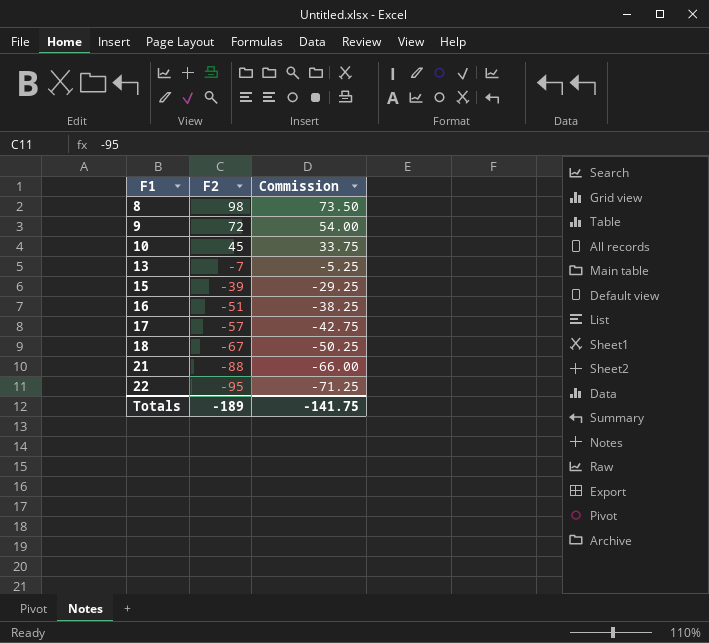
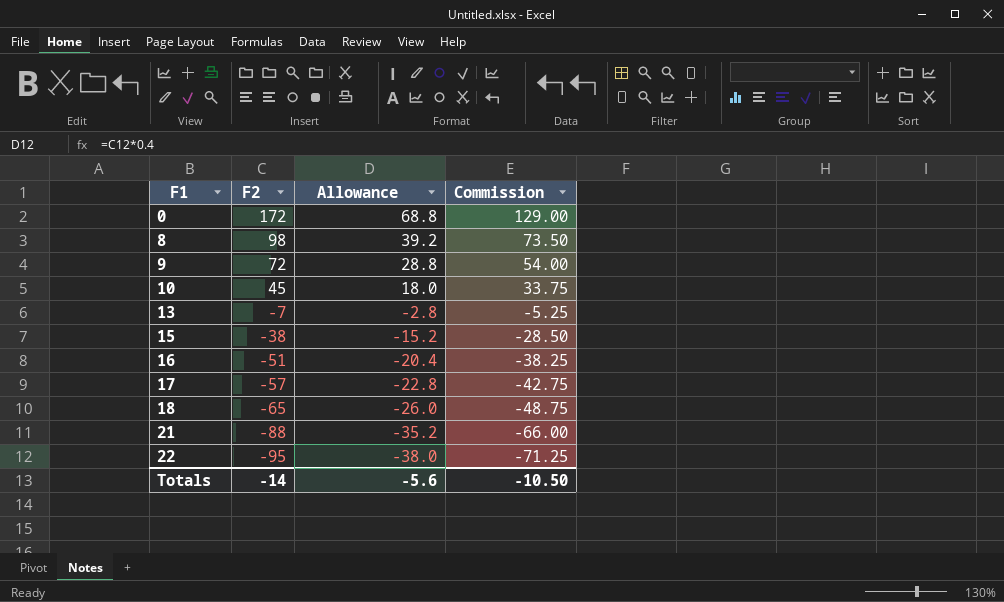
column Allowance | formula: none -> [F2] * 0.4
row 0: none -> 172 | 68.8 | 129.00
15 | F2: -39 -> -38
15 | Commission: -29.25 -> -28.50
18 | F2: -67 -> -65
18 | Commission: -50.25 -> -48.75
Totals | F2: -189 -> -14
Totals | Commission: -141.75 -> -10.50

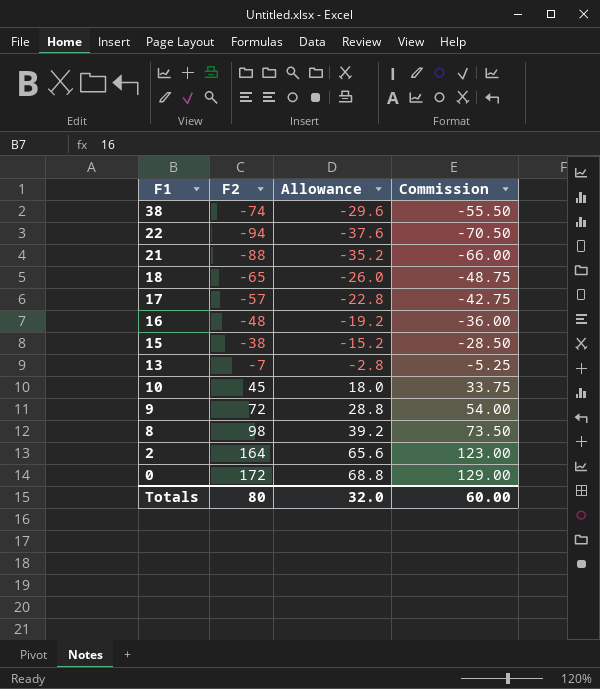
row order: F1 ascending -> F1 descending
row 38: none -> -74 | -29.6 | -55.50
22 | F2: -95 -> -94
22 | Allowance: -38.0 -> -37.6
22 | Commission: -71.25 -> -70.50
16 | F2: -51 -> -48
16 | Allowance: -20.4 -> -19.2
16 | Commission: -38.25 -> -36.00
row 2: none -> 164 | 65.6 | 123.00
Totals | F2: -14 -> 80
Totals | Allowance: -5.6 -> 32.0
Totals | Commission: -10.50 -> 60.00

